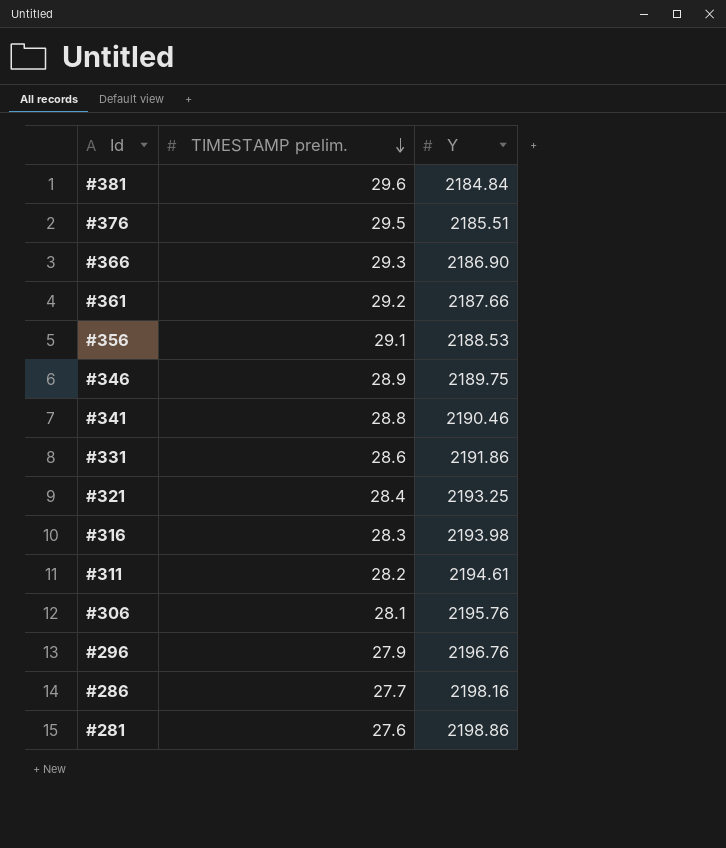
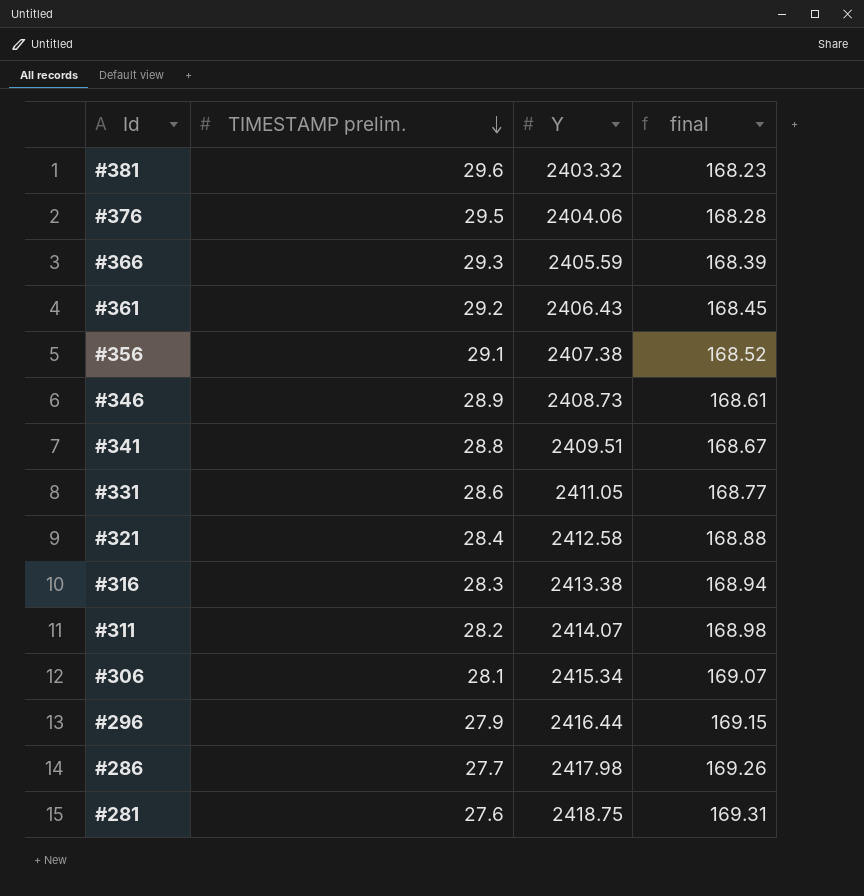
column final | formula: none -> [Y] * 0.07
#381 | Y: 2184.84 -> 2403.32
#376 | Y: 2185.51 -> 2404.06
#366 | Y: 2186.90 -> 2405.59
#361 | Y: 2187.66 -> 2406.43
#356 | Y: 2188.53 -> 2407.38
#346 | Y: 2189.75 -> 2408.73
#341 | Y: 2190.46 -> 2409.51
#331 | Y: 2191.86 -> 2411.05
#321 | Y: 2193.25 -> 2412.58
#316 | Y: 2193.98 -> 2413.38
#311 | Y: 2194.61 -> 2414.07
#306 | Y: 2195.76 -> 2415.34
#296 | Y: 2196.76 -> 2416.44
#286 | Y: 2198.16 -> 2417.98
#281 | Y: 2198.86 -> 2418.75

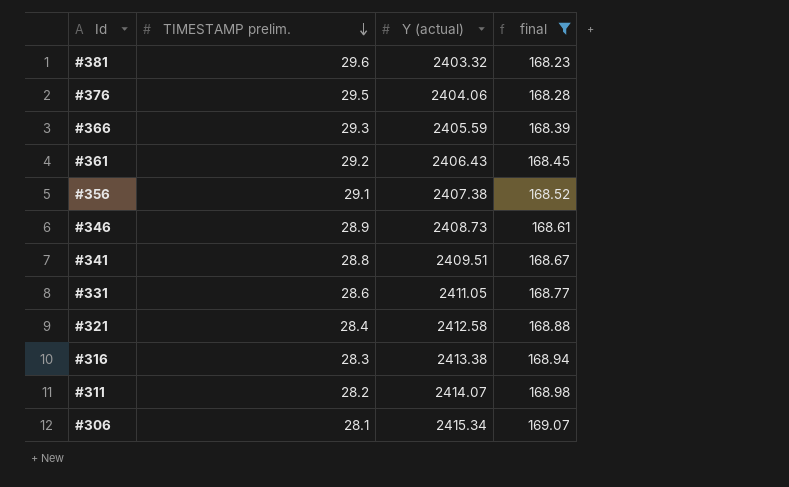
filter: none -> final <= 169.07
column name: Y -> Y (actual)

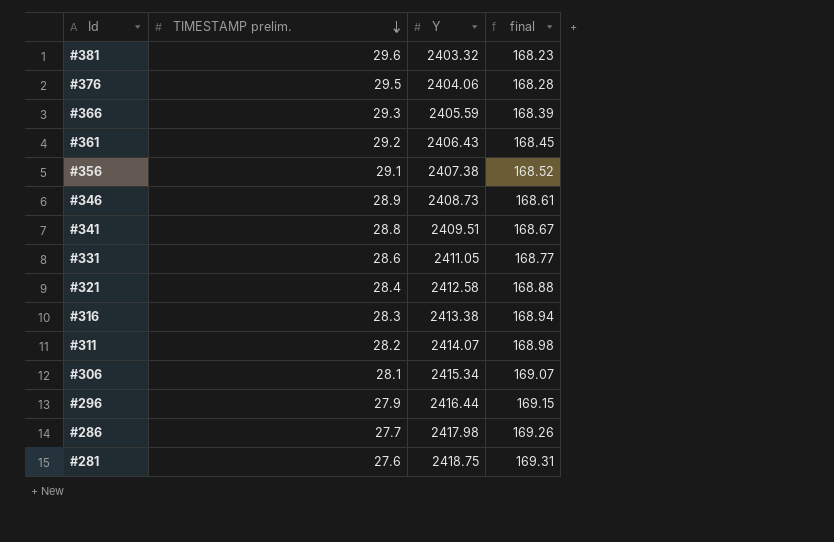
filter: final <= 169.07 -> none
column name: Y (actual) -> Y

